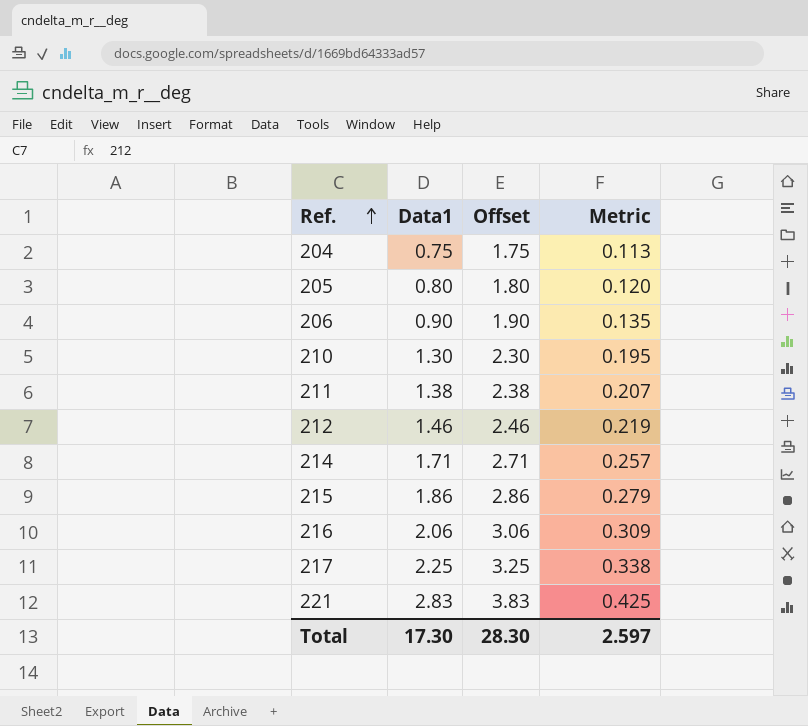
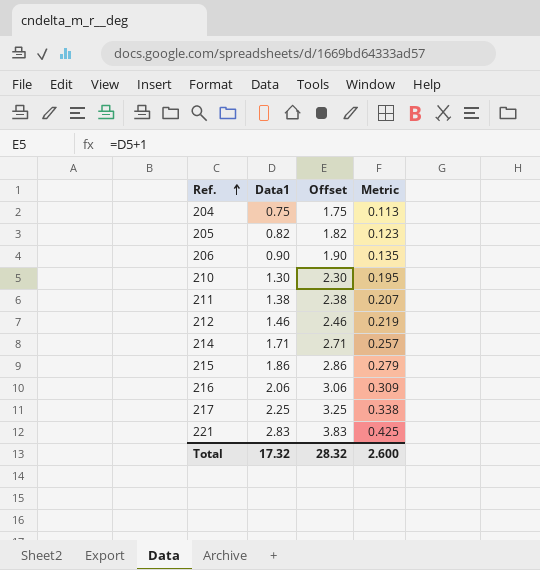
205 | Data1: 0.80 -> 0.82
205 | Offset: 1.80 -> 1.82
205 | Metric: 0.120 -> 0.123
Total | Data1: 17.30 -> 17.32
Total | Offset: 28.30 -> 28.32
Total | Metric: 2.597 -> 2.600

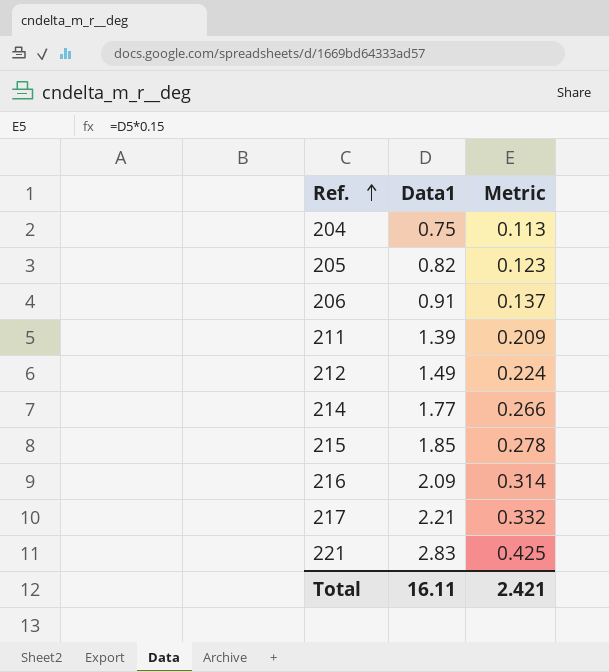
column Offset | formula: [Data1] + 1 -> none
row 210: 1.30 | 2.30 | 0.195 -> none
206 | Data1: 0.90 -> 0.91
206 | Metric: 0.135 -> 0.137
211 | Data1: 1.38 -> 1.39
211 | Metric: 0.207 -> 0.209
212 | Data1: 1.46 -> 1.49
212 | Metric: 0.219 -> 0.224
214 | Data1: 1.71 -> 1.77
214 | Metric: 0.257 -> 0.266
215 | Data1: 1.86 -> 1.85
215 | Metric: 0.279 -> 0.278
216 | Data1: 2.06 -> 2.09
216 | Metric: 0.309 -> 0.314
217 | Data1: 2.25 -> 2.21
217 | Metric: 0.338 -> 0.332
Total | Data1: 17.32 -> 16.11
Total | Metric: 2.600 -> 2.421

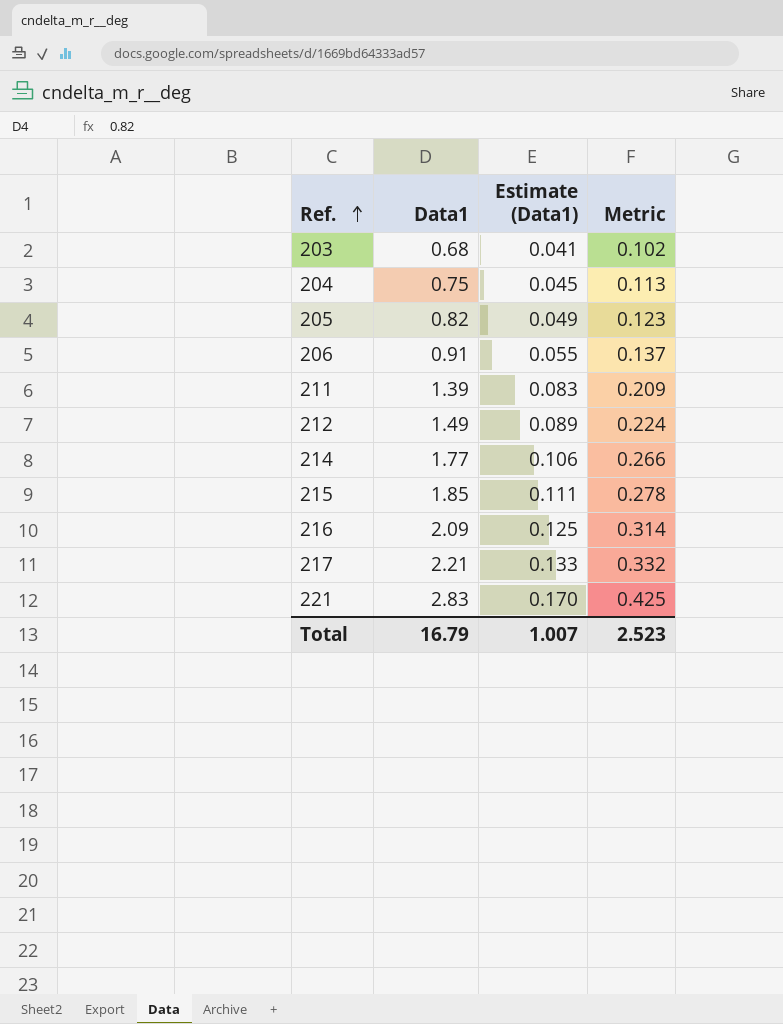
column Estimate (Data1) | formula: none -> [Data1] * 0.06
row 203: none -> 0.68 | 0.041 | 0.102
Total | Data1: 16.11 -> 16.79
Total | Metric: 2.421 -> 2.523

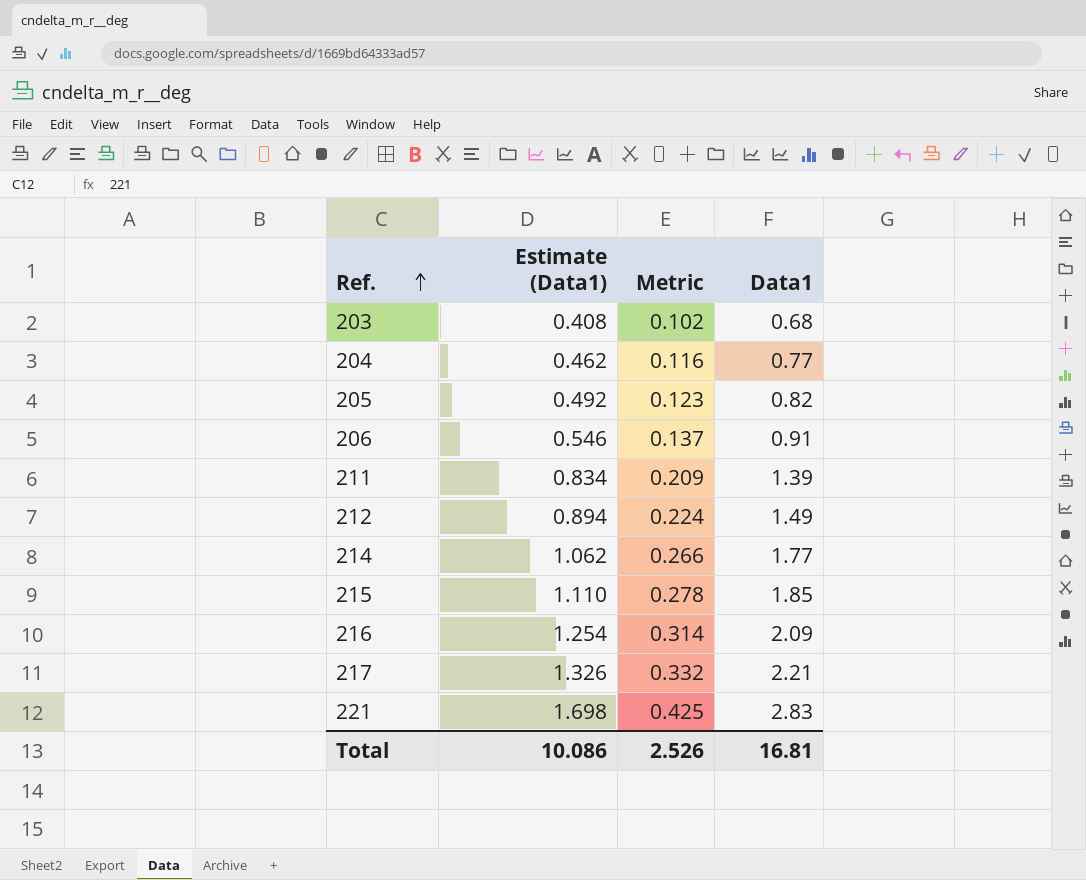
column Estimate (Data1) | formula: [Data1] * 0.06 -> [Data1] * 0.6
column Data1 | position: 2 -> 4
204 | Metric: 0.113 -> 0.116
204 | Data1: 0.75 -> 0.77
Total | Estimate (Data1): 1.007 -> 10.086
Total | Metric: 2.523 -> 2.526
Total | Data1: 16.79 -> 16.81

